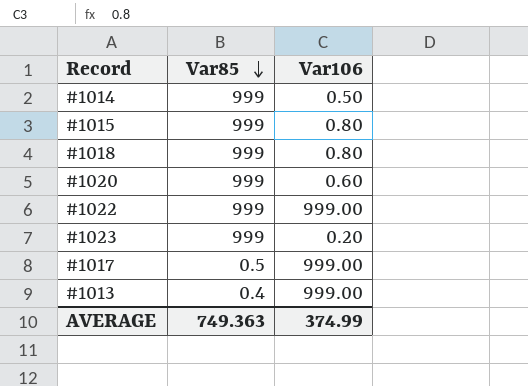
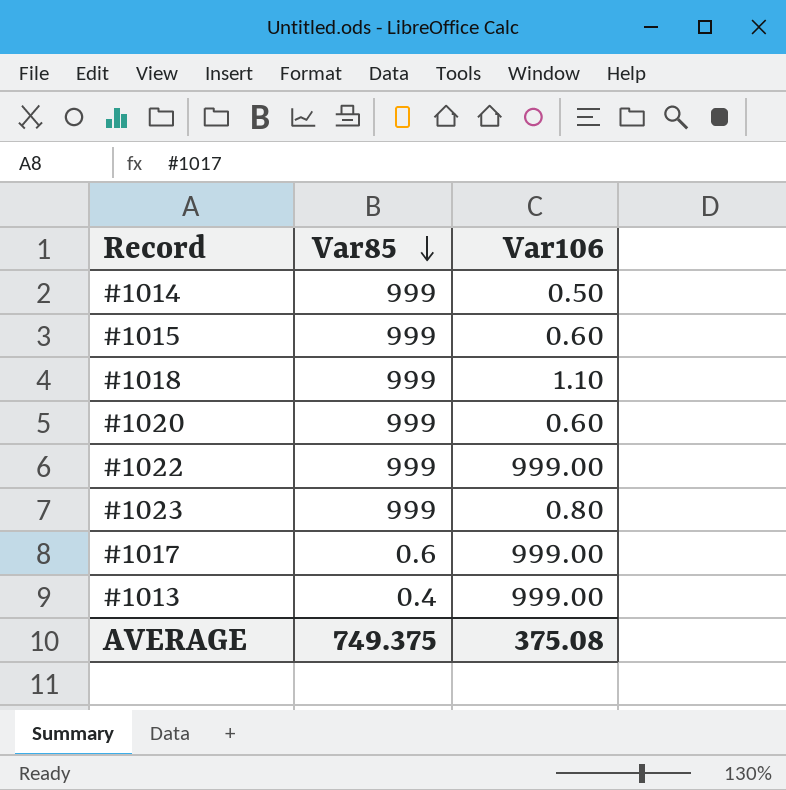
#1015 | Var106: 0.80 -> 0.60
#1018 | Var106: 0.80 -> 1.10
#1023 | Var106: 0.20 -> 0.80
#1017 | Var85: 0.5 -> 0.6
AVERAGE | Var85: 749.363 -> 749.375
AVERAGE | Var106: 374.99 -> 375.08

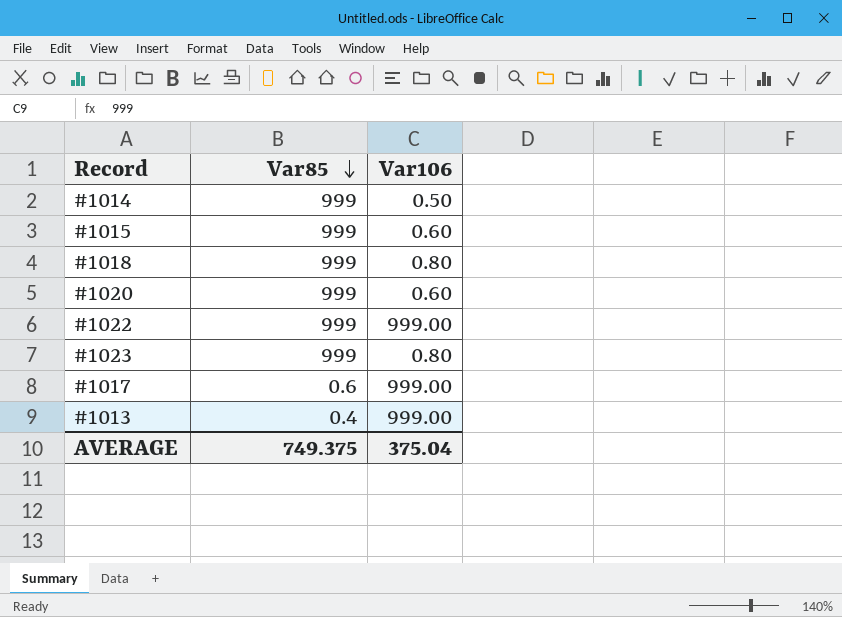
#1018 | Var106: 1.10 -> 0.80
AVERAGE | Var106: 375.08 -> 375.04

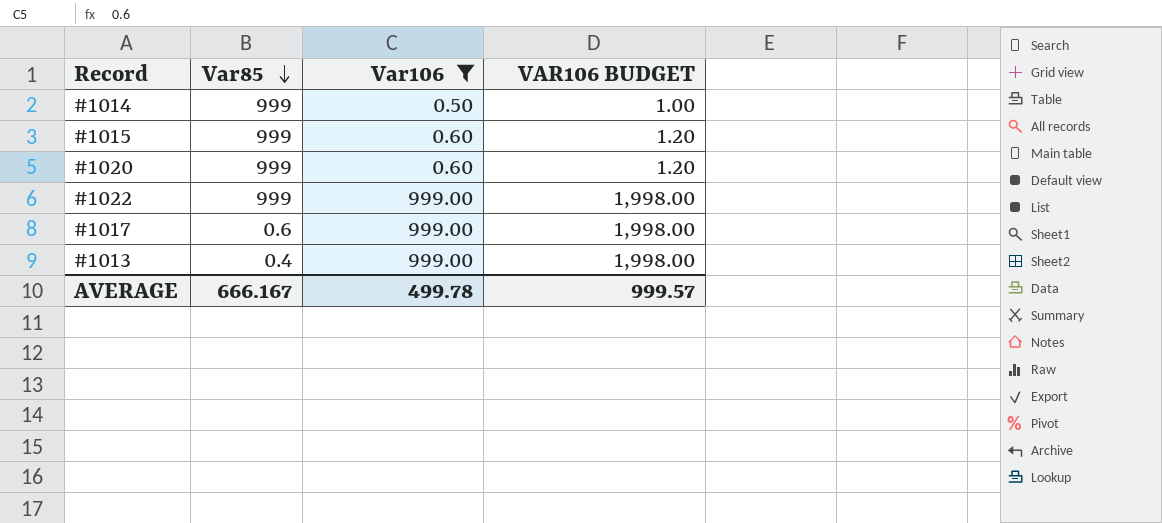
filter: none -> Var106 != 0.80
column VAR106 BUDGET | formula: none -> [Var106] * 2
AVERAGE | Var85: 749.375 -> 666.167
AVERAGE | Var106: 375.04 -> 499.78

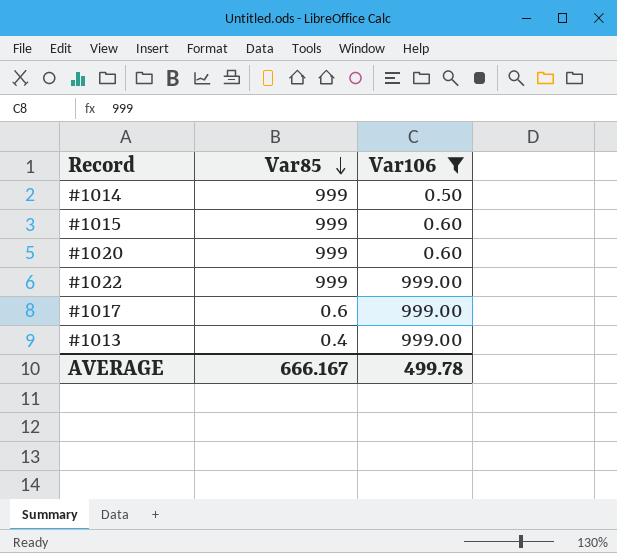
column VAR106 BUDGET | formula: [Var106] * 2 -> none

